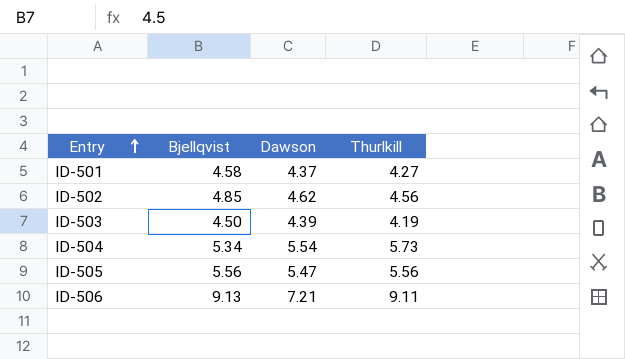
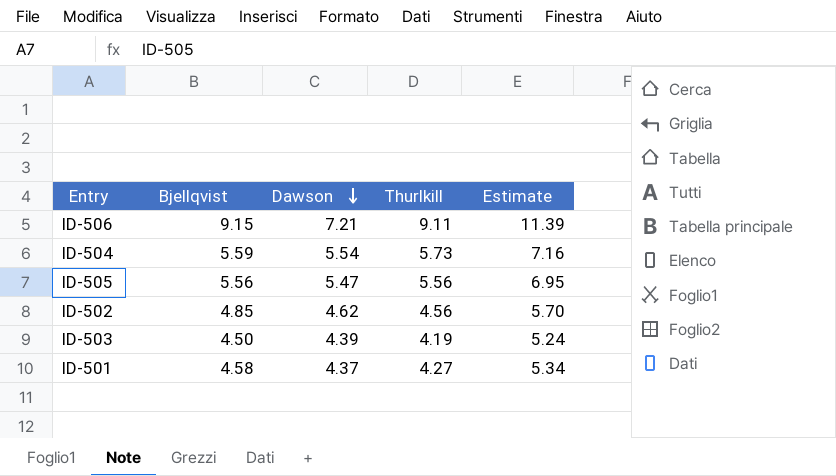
row order: Entry ascending -> Dawson descending
column Estimate | formula: none -> [Thurlkill] * 1.25
ID-506 | Bjellqvist: 9.13 -> 9.15
ID-504 | Bjellqvist: 5.34 -> 5.59

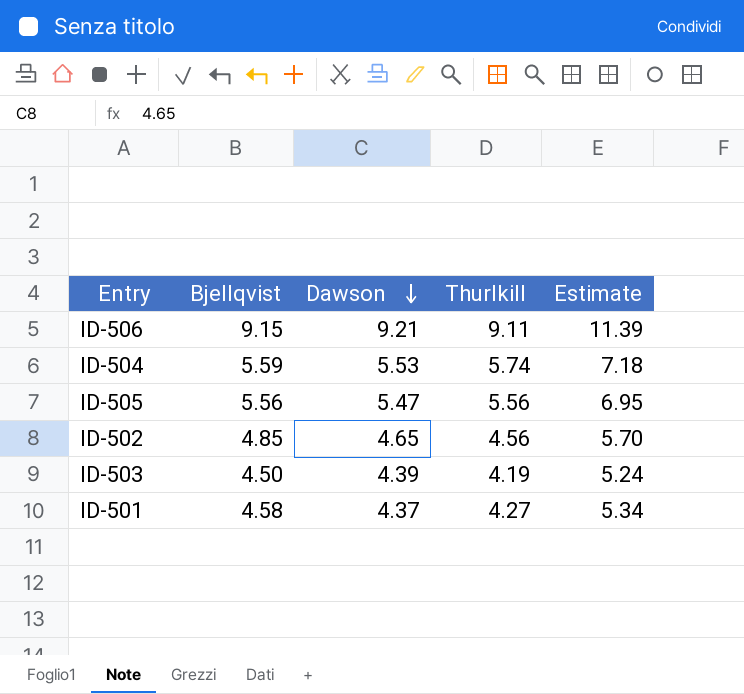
ID-506 | Dawson: 7.21 -> 9.21
ID-504 | Dawson: 5.54 -> 5.53
ID-504 | Thurlkill: 5.73 -> 5.74
ID-504 | Estimate: 7.16 -> 7.18
ID-502 | Dawson: 4.62 -> 4.65

